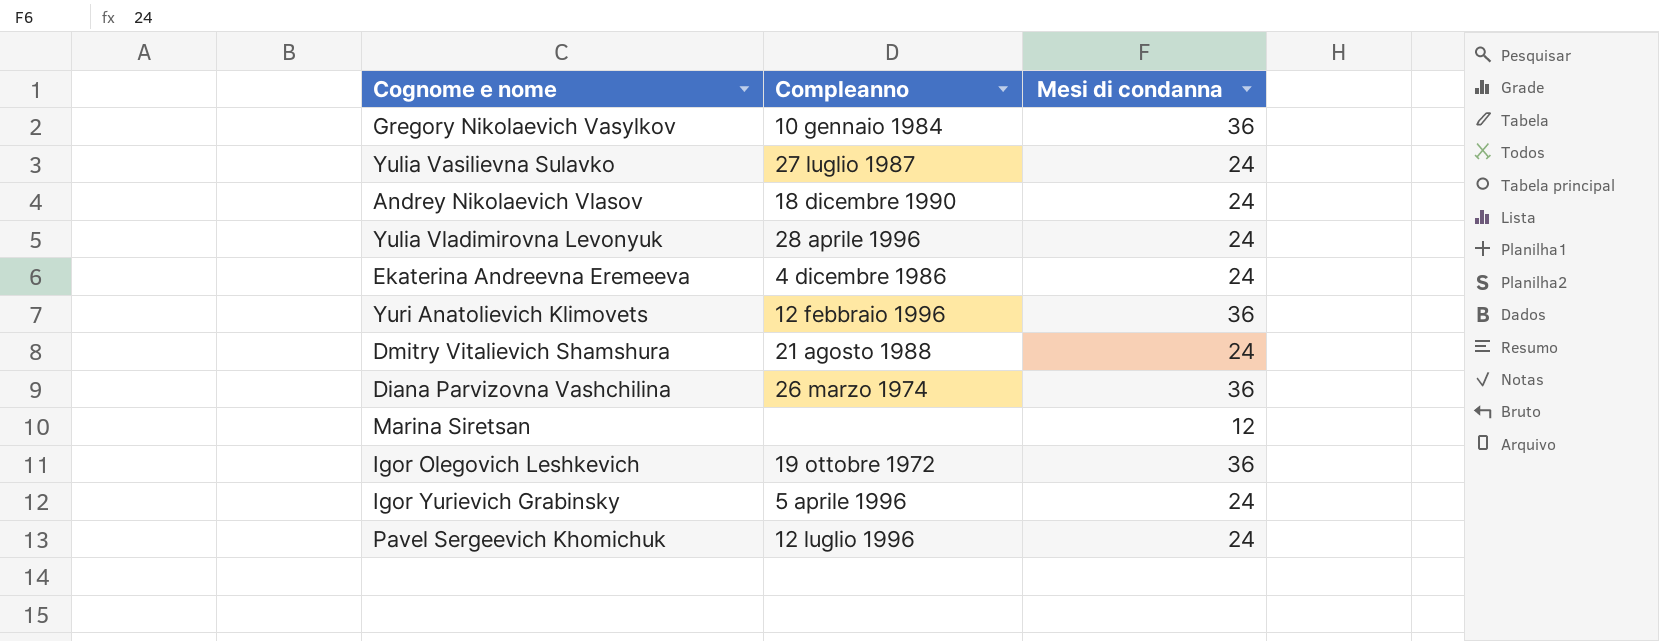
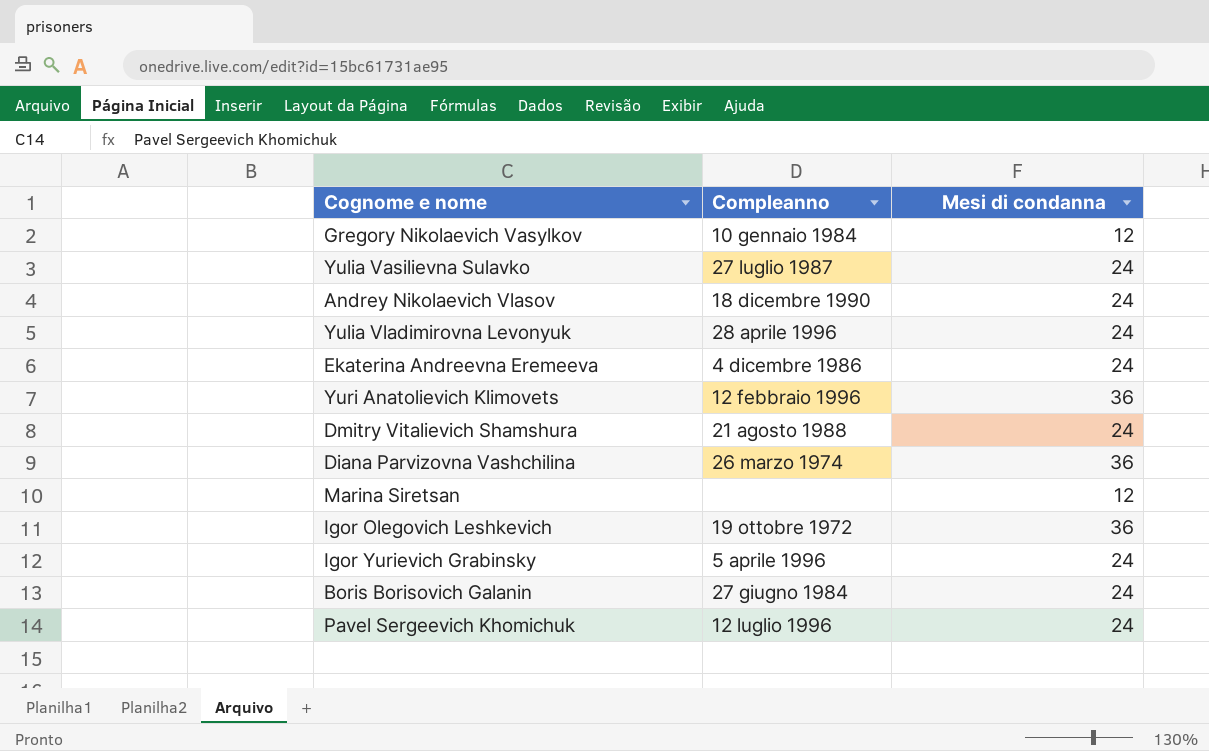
Gregory Nikolaevich Vasylkov | Mesi di condanna: 36 -> 12
row Boris Borisovich Galanin: none -> 27 giugno 1984 | 24

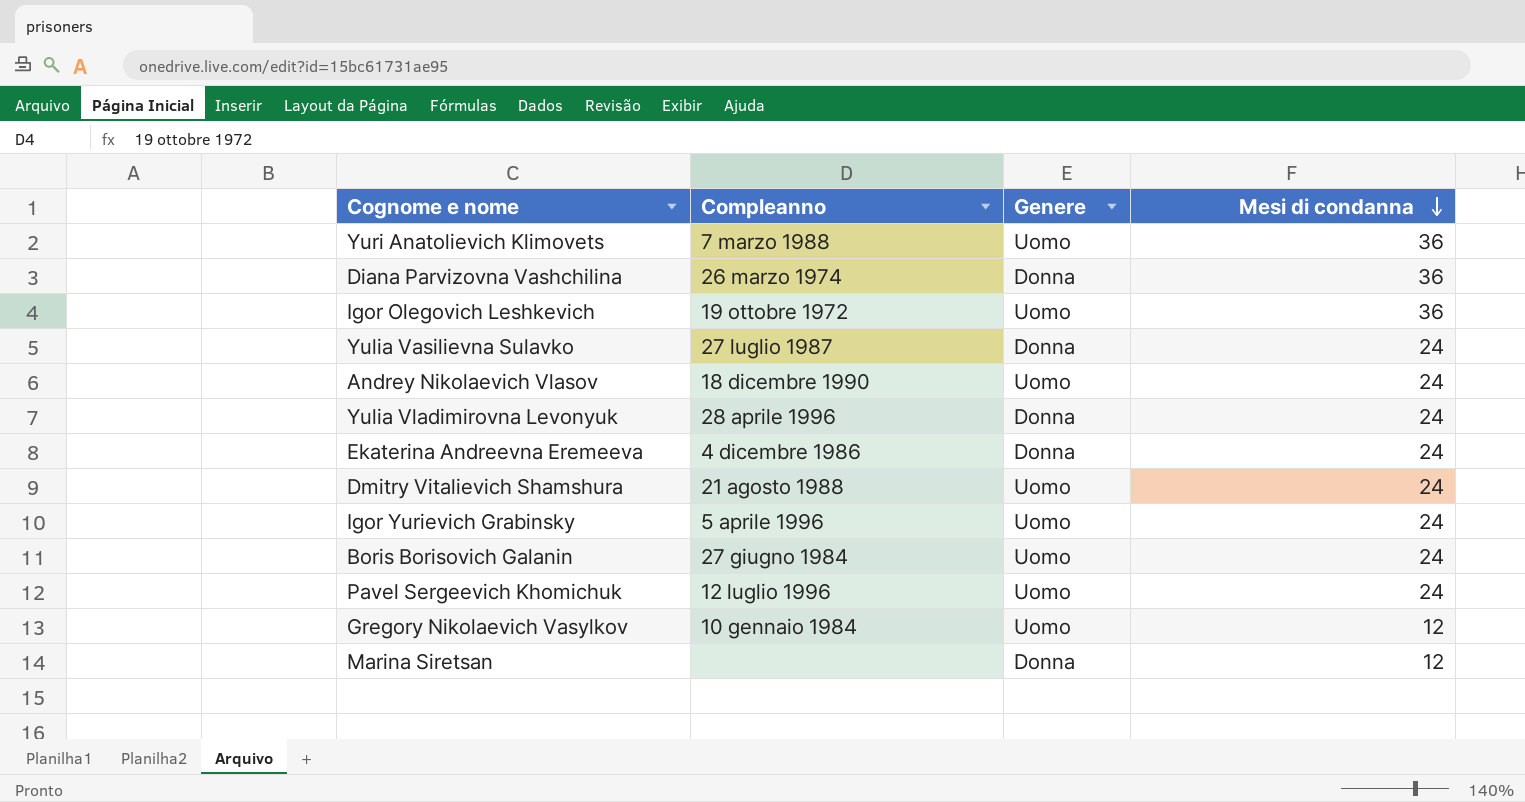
row order: none -> Mesi di condanna descending
column Genere | position: none -> 3
Yuri Anatolievich Klimovets | Compleanno: 12 febbraio 1996 -> 7 marzo 1988

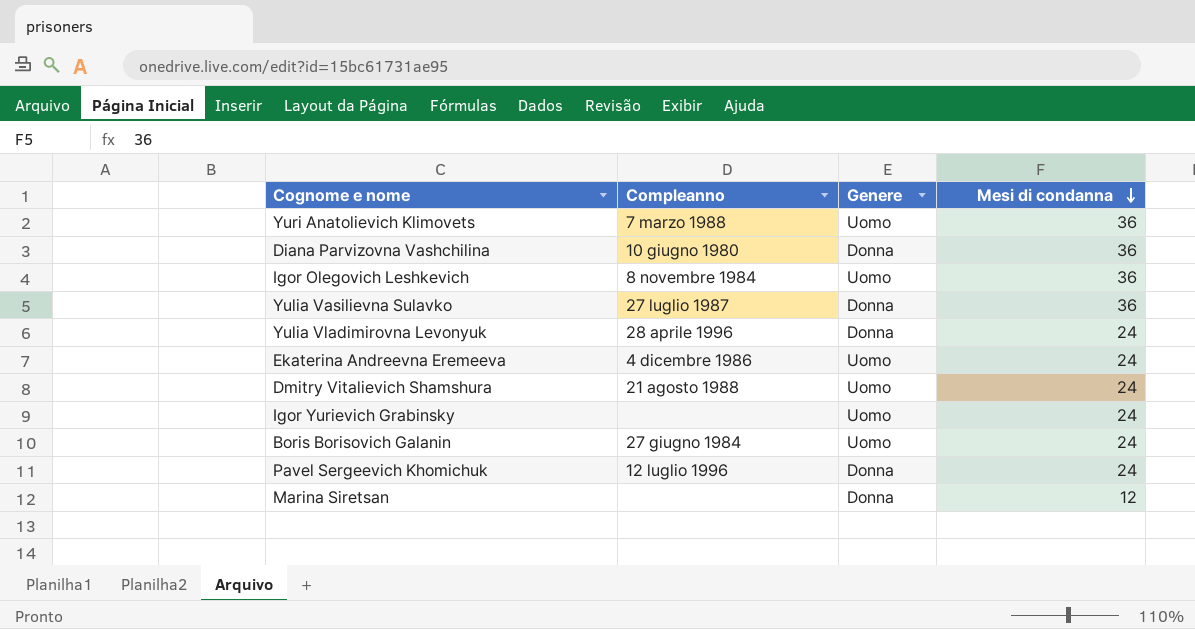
row Andrey Nikolaevich Vlasov: 18 dicembre 1990 | Uomo | 24 -> none
row Gregory Nikolaevich Vasylkov: 10 gennaio 1984 | Uomo | 12 -> none
Diana Parvizovna Vashchilina | Compleanno: 26 marzo 1974 -> 10 giugno 1980
Igor Olegovich Leshkevich | Compleanno: 19 ottobre 1972 -> 8 novembre 1984
Yulia Vasilievna Sulavko | Mesi di condanna: 24 -> 36
Ekaterina Andreevna Eremeeva | Genere: Donna -> Uomo
Igor Yurievich Grabinsky | Compleanno: 5 aprile 1996 -> none
Pavel Sergeevich Khomichuk | Genere: Uomo -> Donna

